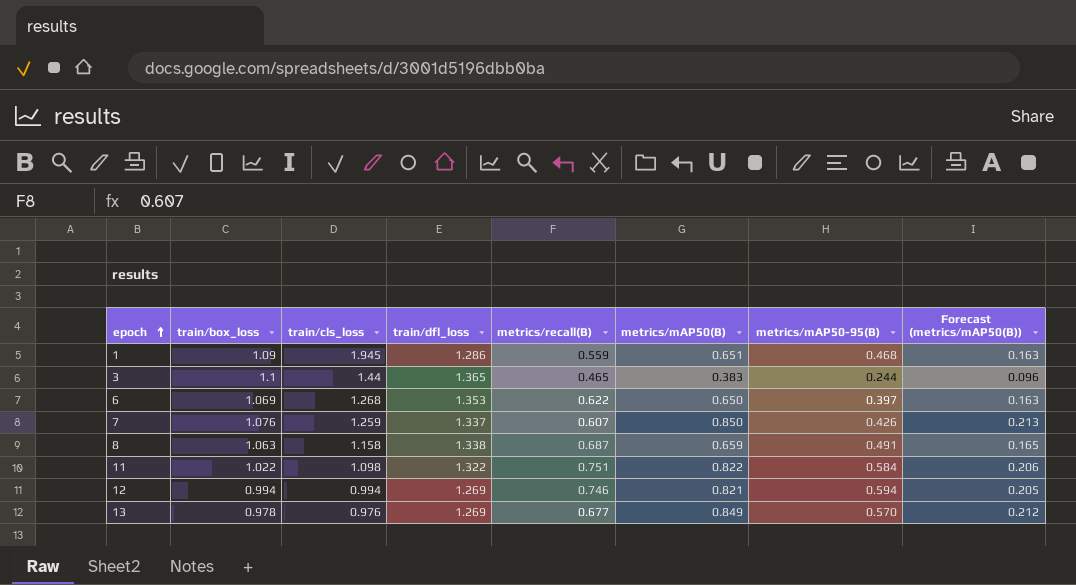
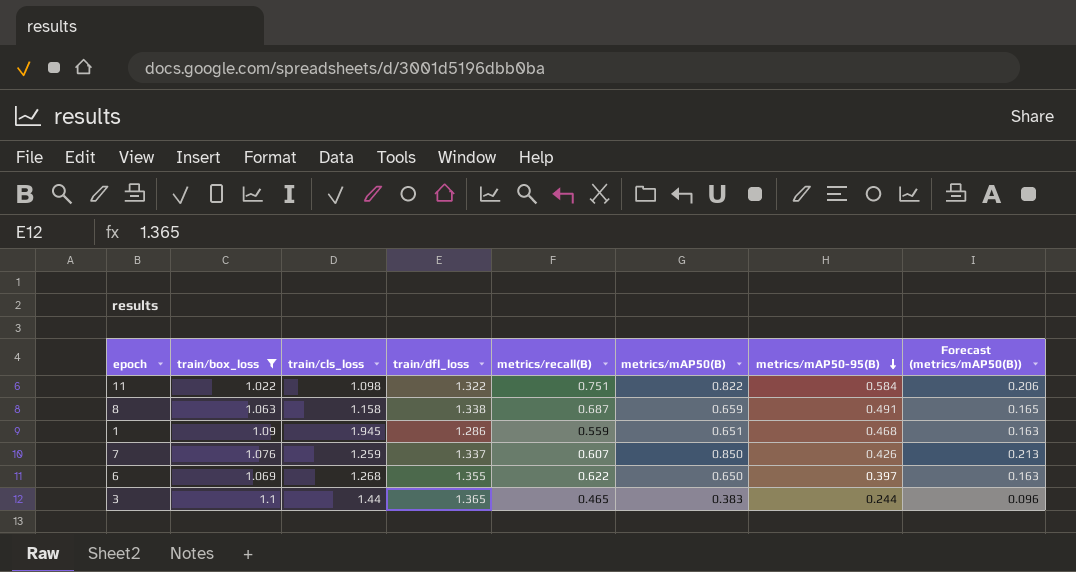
filter: none -> train/box_loss >= 1.022
row order: epoch ascending -> metrics/mAP50-95(B) descending
6 | train/dfl_loss: 1.353 -> 1.355

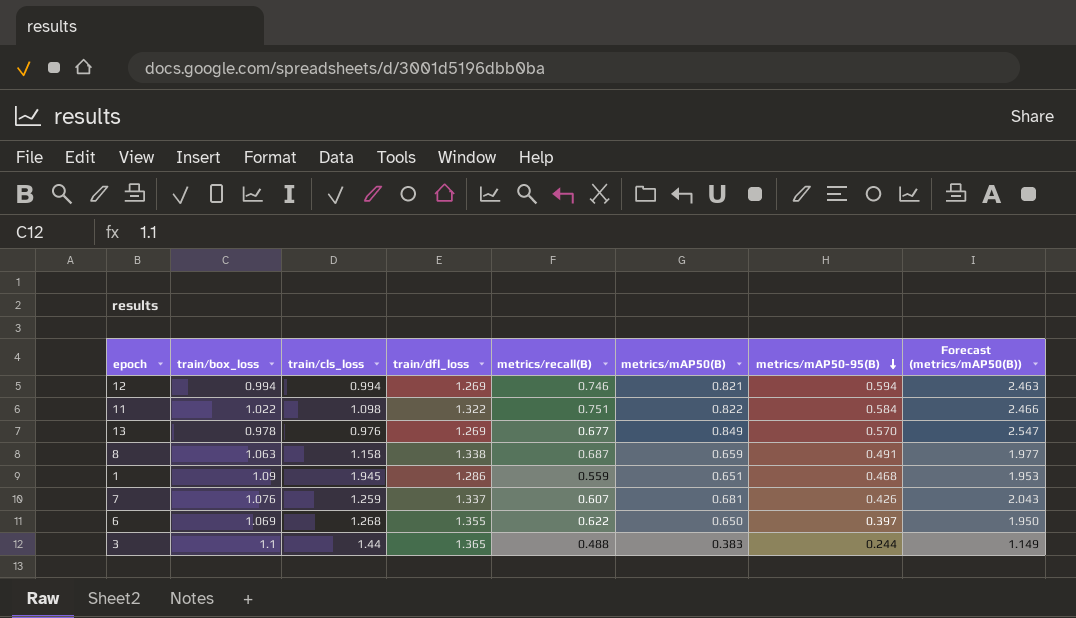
filter: train/box_loss >= 1.022 -> none
column Forecast (metrics/mAP50(B)) | formula: [metrics/mAP50(B)] * 0.25 -> [metrics/mAP50(B)] * 3
7 | metrics/mAP50(B): 0.850 -> 0.681
3 | metrics/recall(B): 0.465 -> 0.488

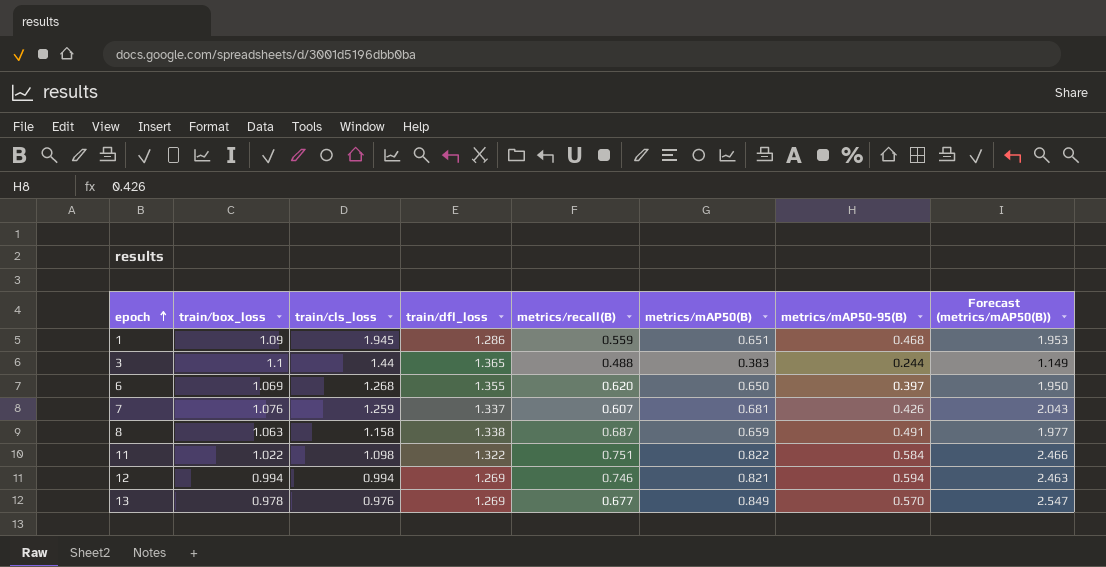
row order: metrics/mAP50-95(B) descending -> epoch ascending
6 | metrics/recall(B): 0.622 -> 0.620

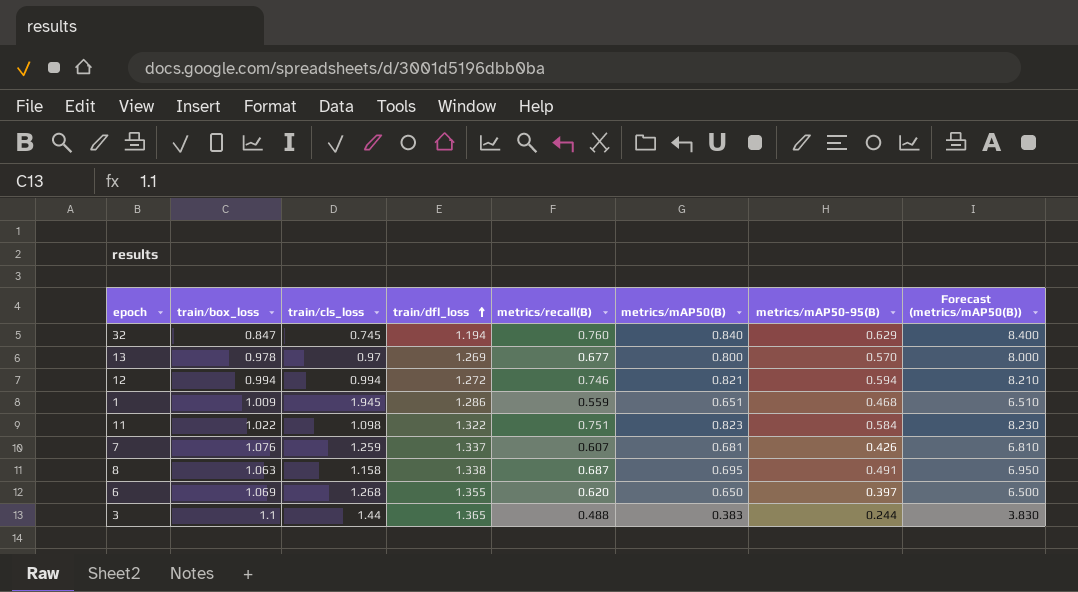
row order: epoch ascending -> train/dfl_loss ascending
column Forecast (metrics/mAP50(B)) | formula: [metrics/mAP50(B)] * 3 -> [metrics/mAP50(B)] * 10
row 32: none -> 0.847 | 0.745 | 1.194 | 0.760 | 0.840 | 0.629 | 8.400
13 | train/cls_loss: 0.976 -> 0.97
13 | metrics/mAP50(B): 0.849 -> 0.800
12 | train/dfl_loss: 1.269 -> 1.272
1 | train/box_loss: 1.09 -> 1.009
11 | metrics/mAP50(B): 0.822 -> 0.823
8 | metrics/mAP50(B): 0.659 -> 0.695

